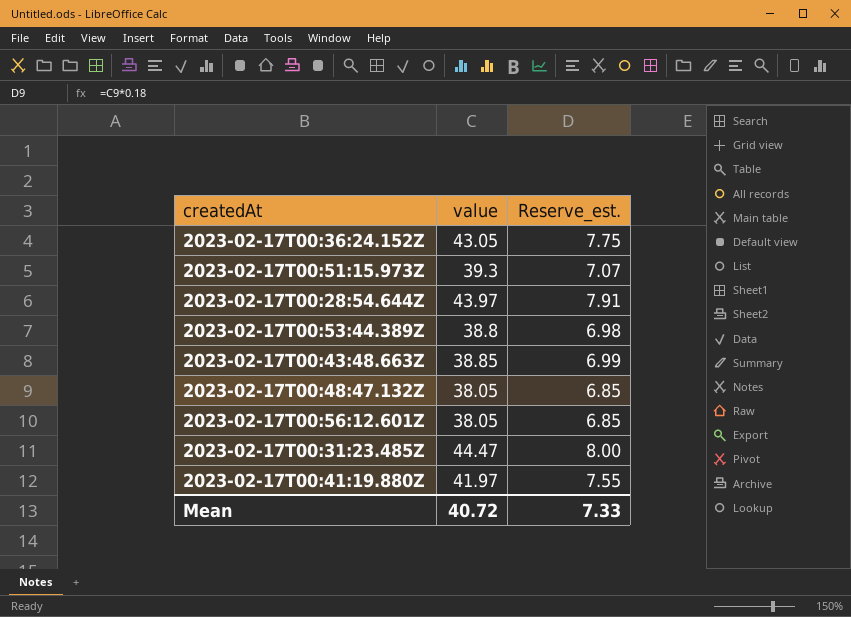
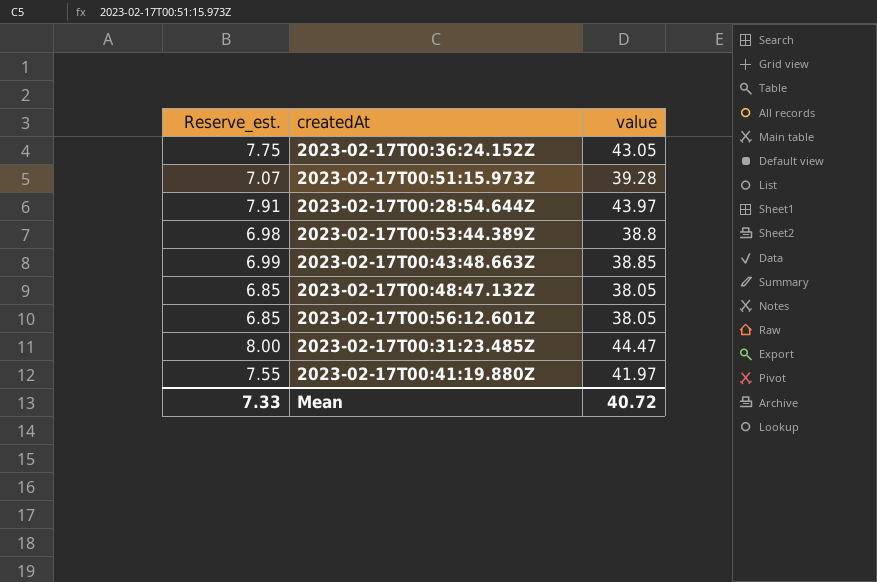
column Reserve_est. | position: 3 -> 1
2023-02-17T00:51:15.973Z | value: 39.3 -> 39.28

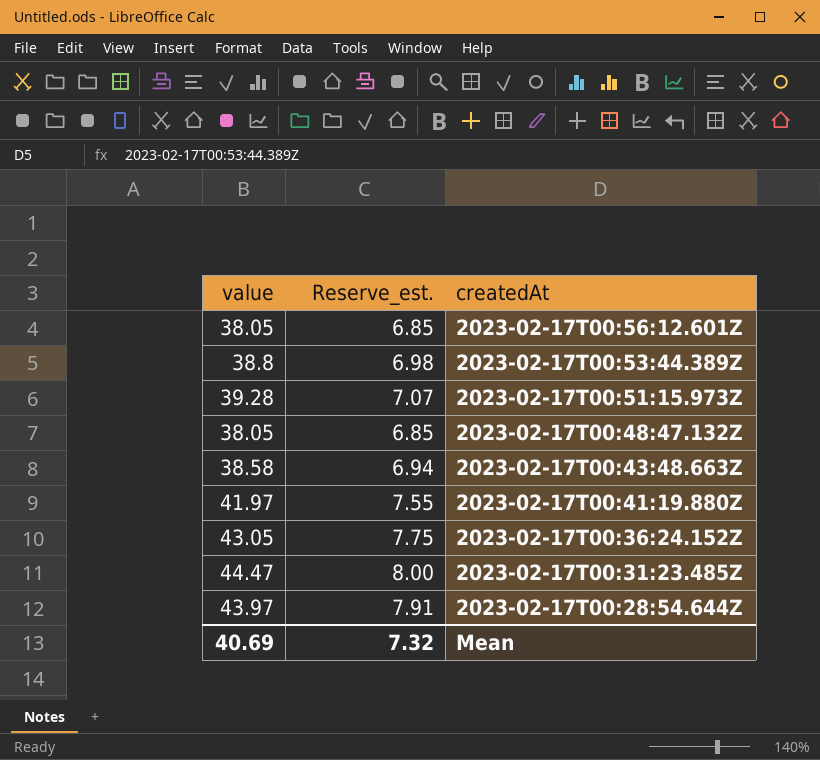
row order: none -> createdAt descending
column value | position: 3 -> 1
2023-02-17T00:43:48.663Z | value: 38.85 -> 38.58
2023-02-17T00:43:48.663Z | Reserve_est.: 6.99 -> 6.94
Mean | value: 40.72 -> 40.69
Mean | Reserve_est.: 7.33 -> 7.32

